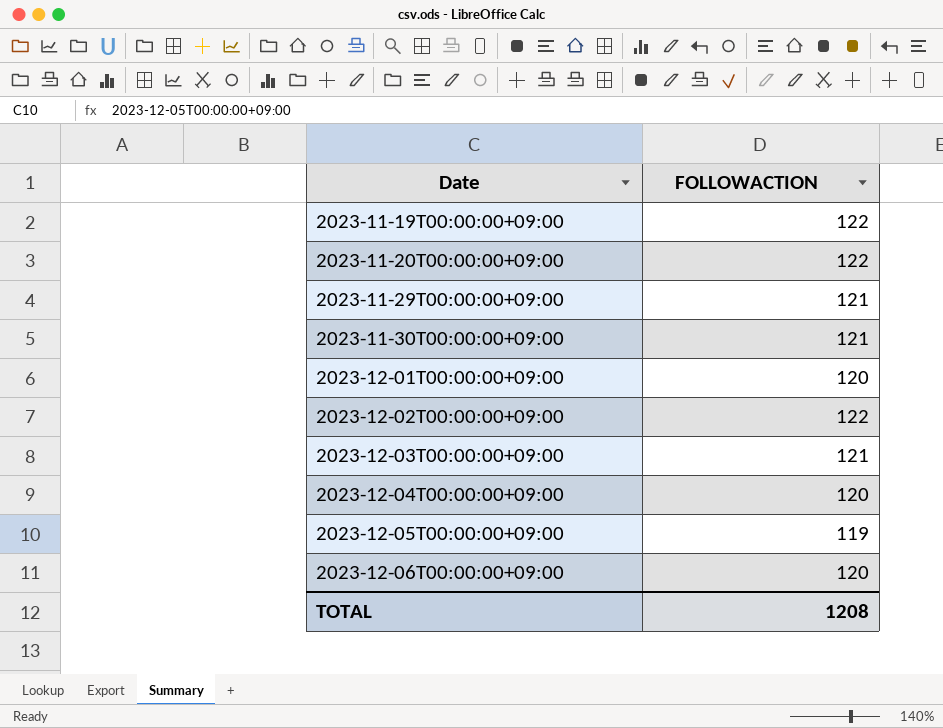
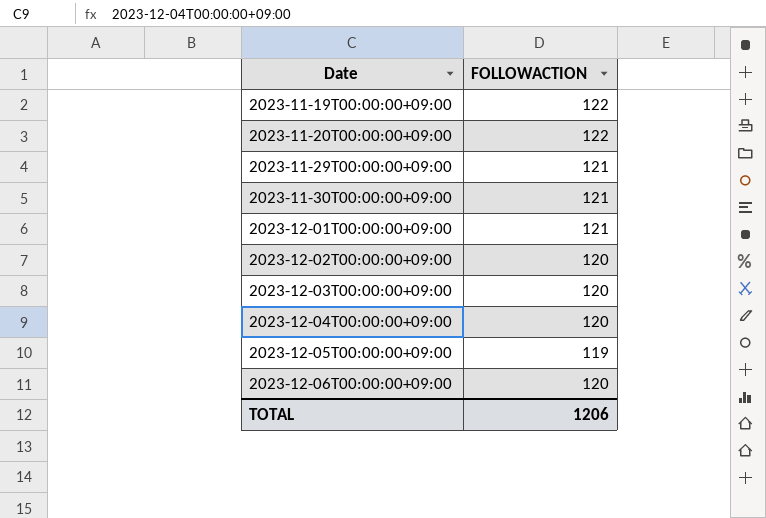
2023-12-01T00:00:00+09:00 | FOLLOWACTION: 120 -> 121
2023-12-02T00:00:00+09:00 | FOLLOWACTION: 122 -> 120
2023-12-03T00:00:00+09:00 | FOLLOWACTION: 121 -> 120
TOTAL | FOLLOWACTION: 1208 -> 1206

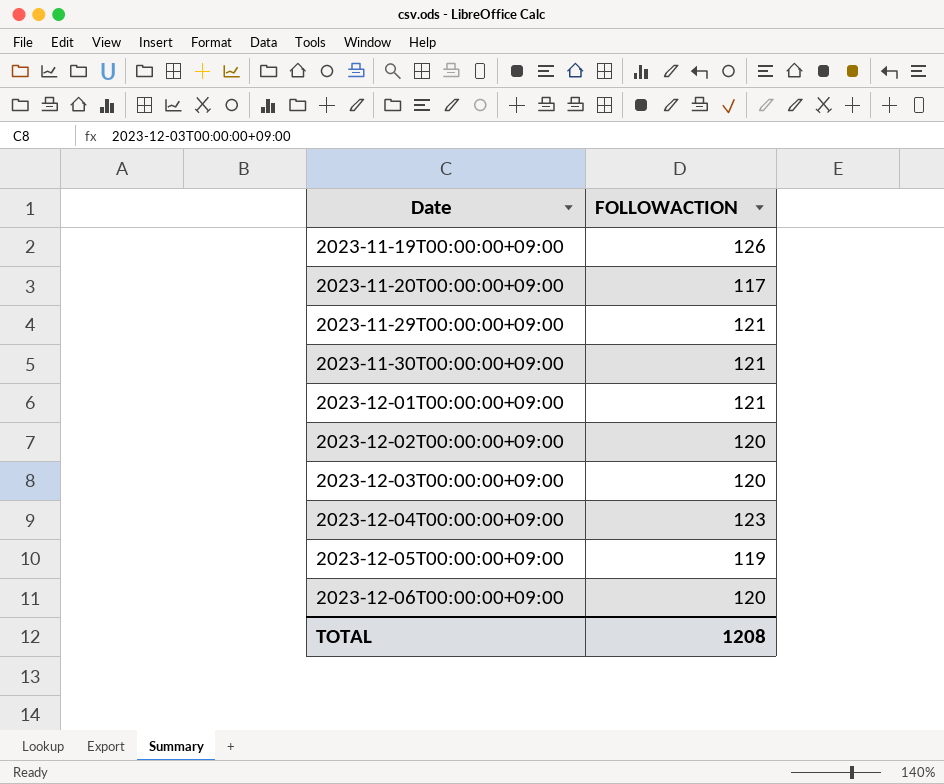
2023-11-19T00:00:00+09:00 | FOLLOWACTION: 122 -> 126
2023-11-20T00:00:00+09:00 | FOLLOWACTION: 122 -> 117
2023-12-04T00:00:00+09:00 | FOLLOWACTION: 120 -> 123
TOTAL | FOLLOWACTION: 1206 -> 1208

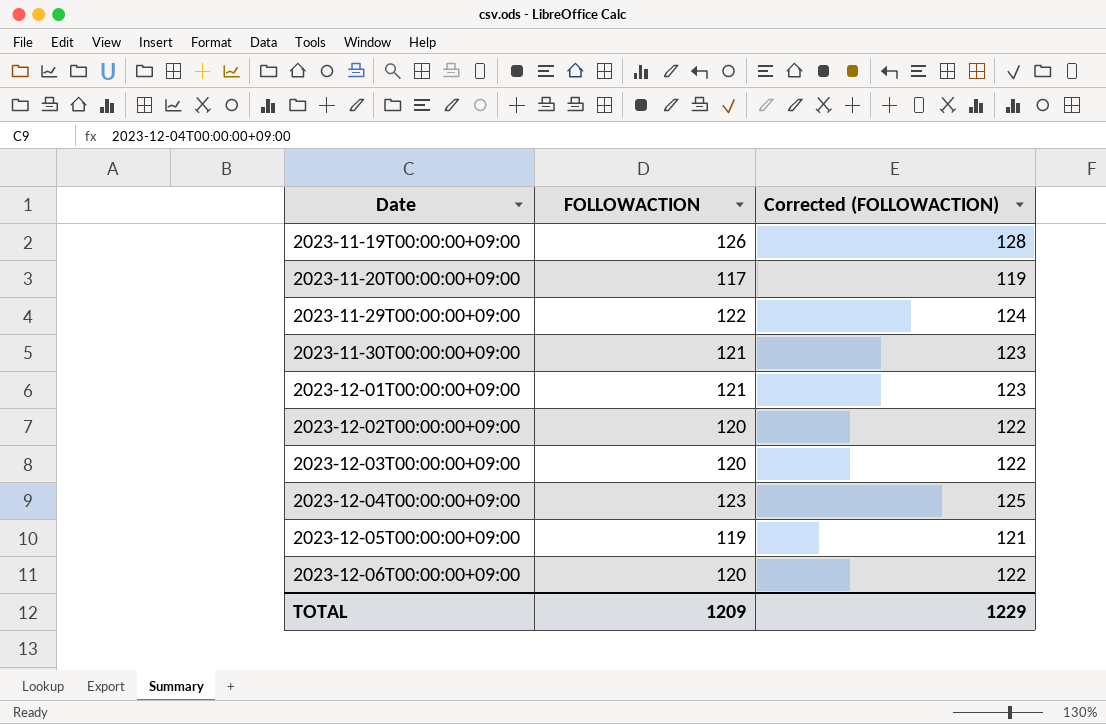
column Corrected (FOLLOWACTION) | formula: none -> [FOLLOWACTION] + 2
2023-11-29T00:00:00+09:00 | FOLLOWACTION: 121 -> 122
TOTAL | FOLLOWACTION: 1208 -> 1209

